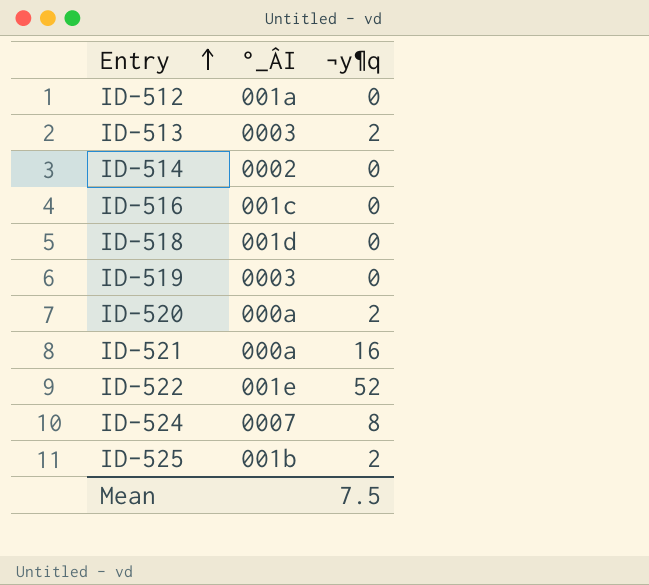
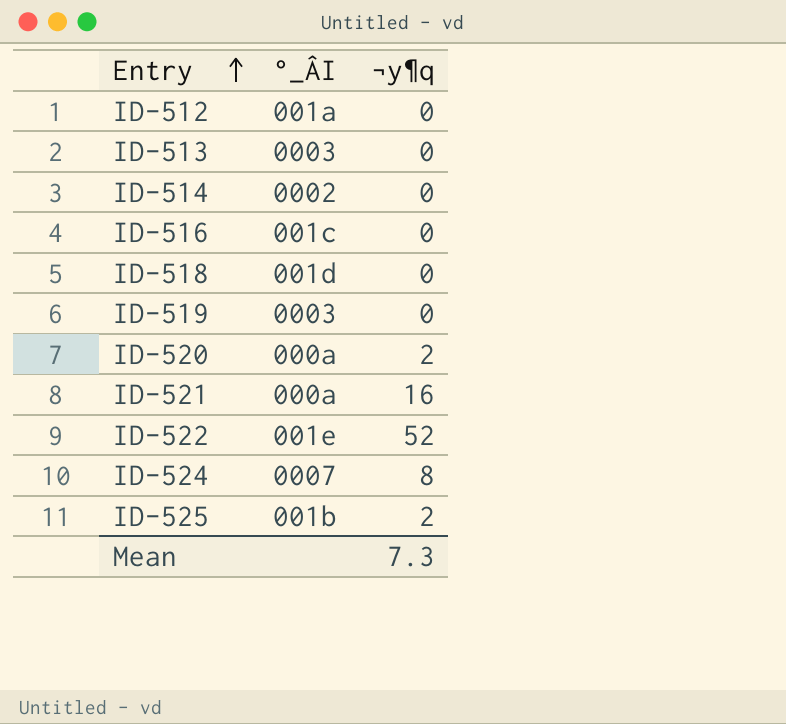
ID-513 | ¬y¶q: 2 -> 0
Mean | ¬y¶q: 7.5 -> 7.3

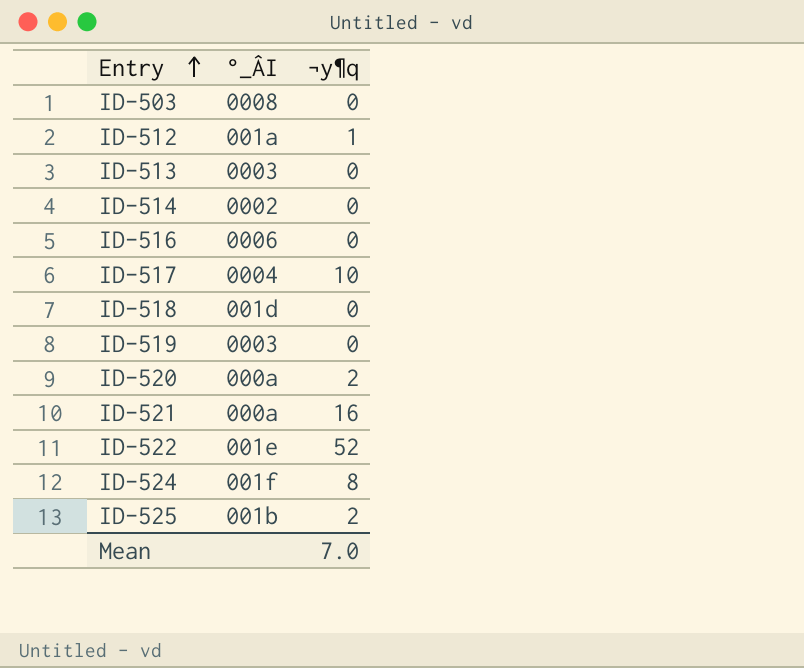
row ID-503: none -> 0008 | 0
ID-512 | ¬y¶q: 0 -> 1
ID-516 | °_ÂI: 001c -> 0006
row ID-517: none -> 0004 | 10
ID-524 | °_ÂI: 0007 -> 001f
Mean | ¬y¶q: 7.3 -> 7.0

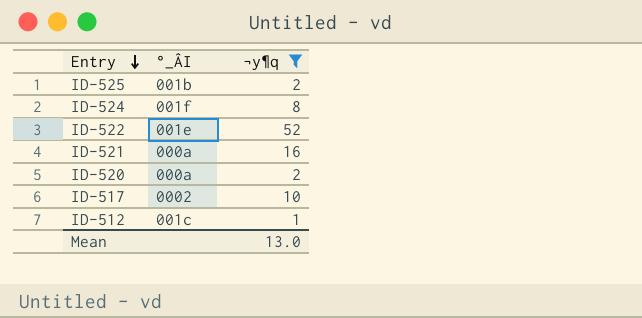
filter: none -> ¬y¶q != 0
row order: Entry ascending -> Entry descending
ID-517 | °_ÂI: 0004 -> 0002
ID-512 | °_ÂI: 001a -> 001c
Mean | ¬y¶q: 7.0 -> 13.0

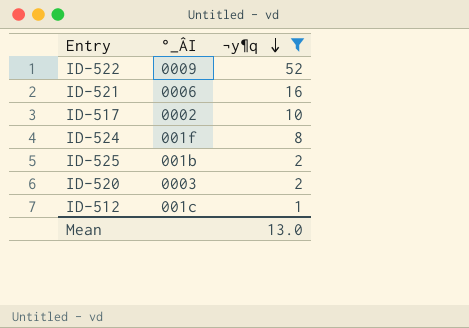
row order: Entry descending -> ¬y¶q descending
ID-522 | °_ÂI: 001e -> 0009
ID-521 | °_ÂI: 000a -> 0006
ID-520 | °_ÂI: 000a -> 0003

